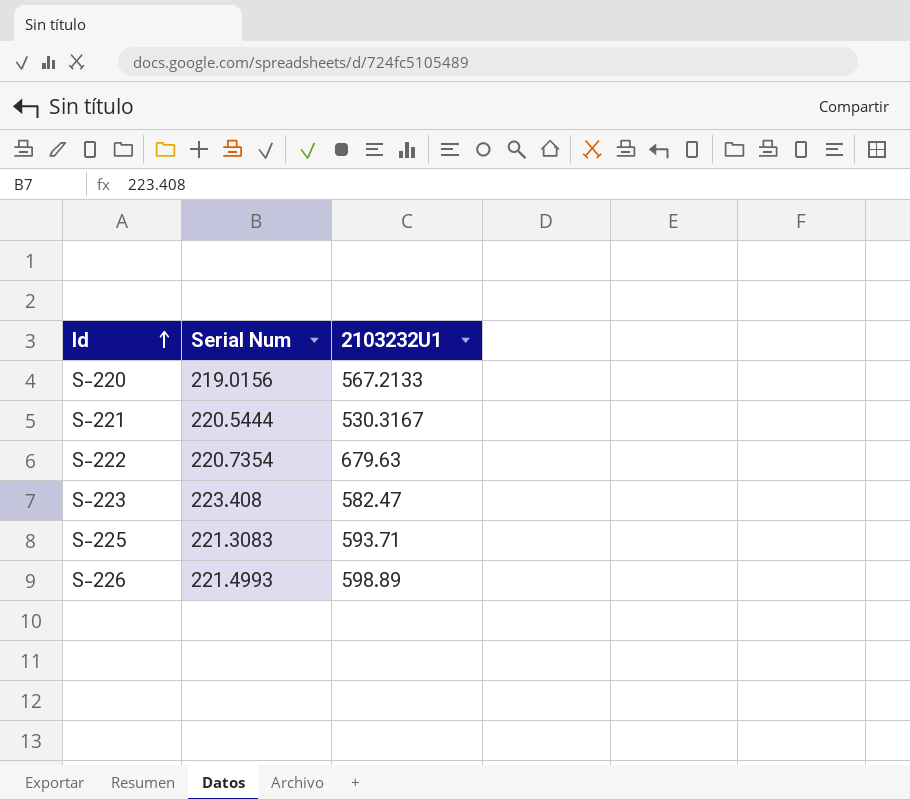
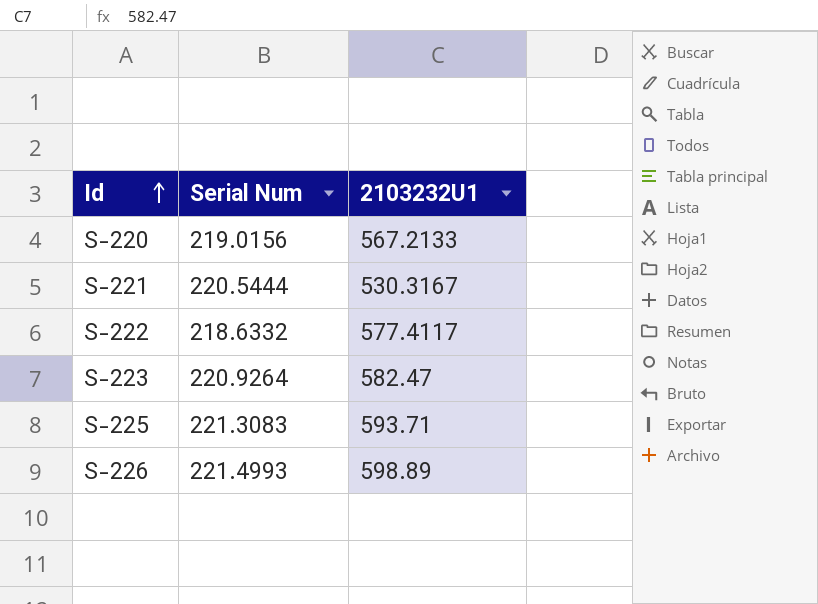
S-222 | Serial Num: 220.7354 -> 218.6332
S-222 | 2103232U1: 679.63 -> 577.4117
S-223 | Serial Num: 223.408 -> 220.9264

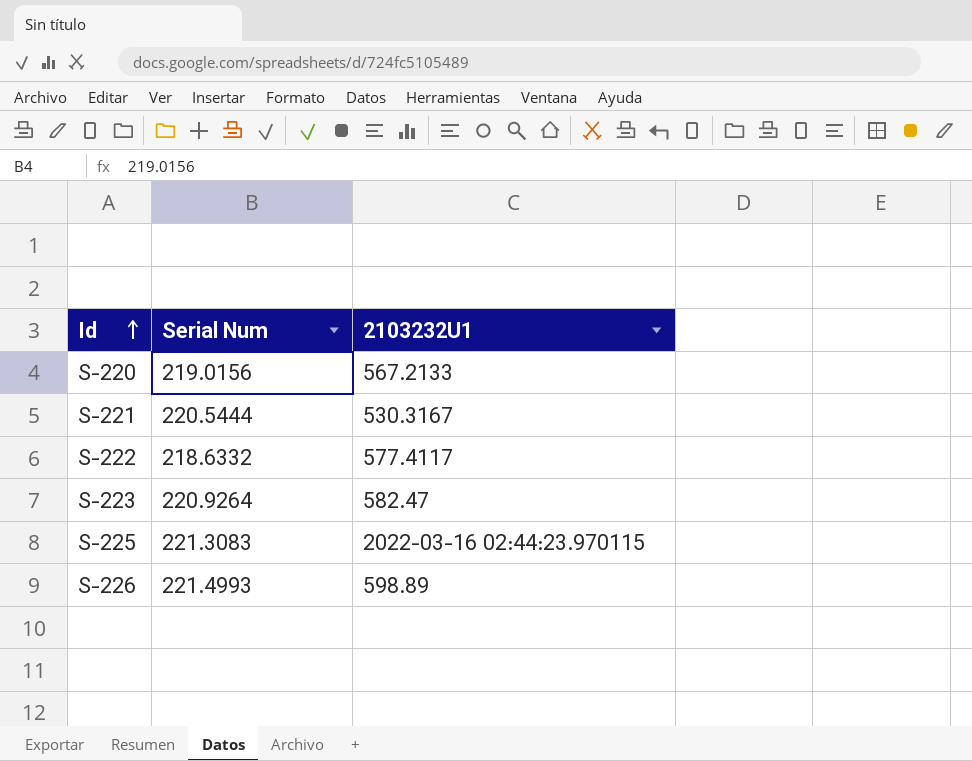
S-225 | 2103232U1: 593.71 -> 2022-03-16 02:44:23.970115

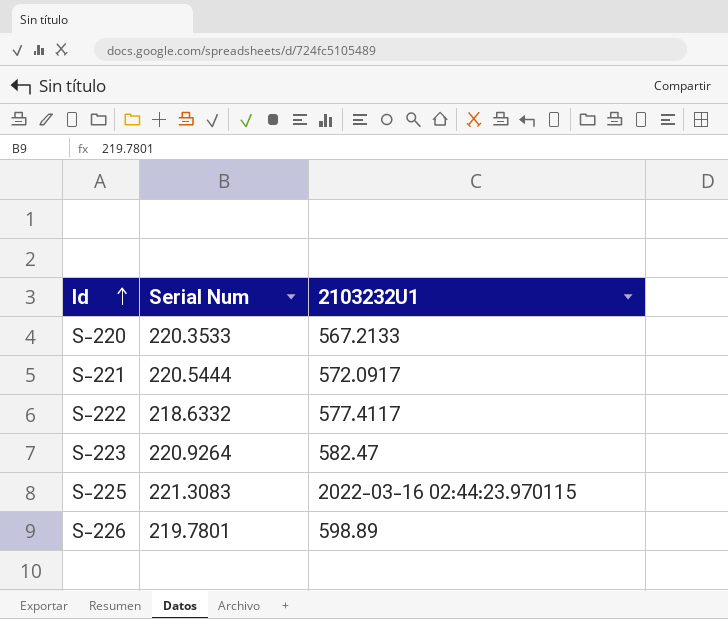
S-220 | Serial Num: 219.0156 -> 220.3533
S-221 | 2103232U1: 530.3167 -> 572.0917
S-226 | Serial Num: 221.4993 -> 219.7801

